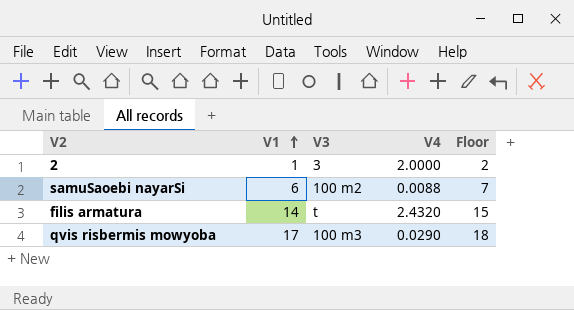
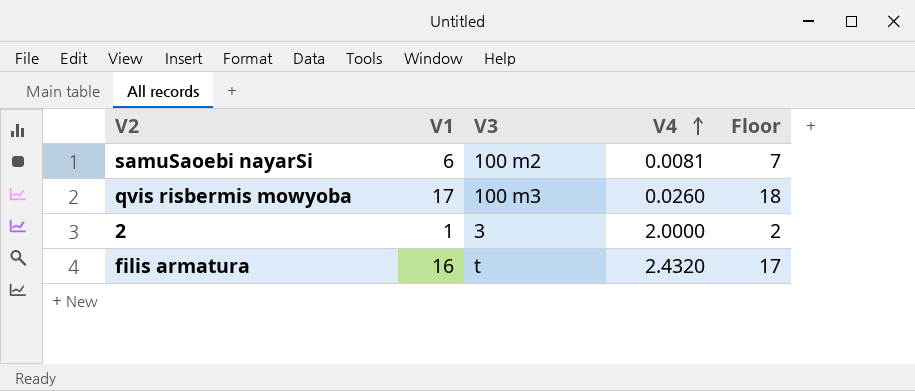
row order: V1 ascending -> V4 ascending
samuSaoebi nayarSi | V4: 0.0088 -> 0.0081
qvis risbermis mowyoba | V4: 0.0290 -> 0.0260
filis armatura | V1: 14 -> 16
filis armatura | Floor: 15 -> 17

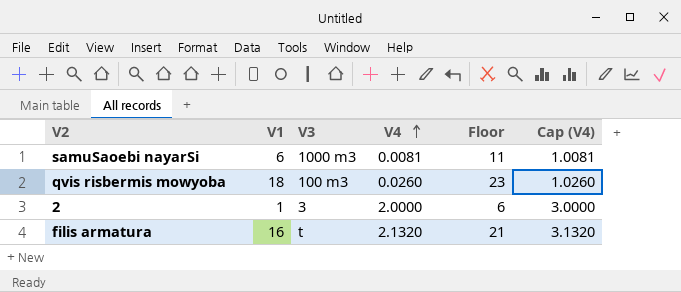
column Floor | formula: [V1] + 1 -> [V1] + 5
column Cap (V4) | formula: none -> [V4] + 1
samuSaoebi nayarSi | V3: 100 m2 -> 1000 m3
qvis risbermis mowyoba | V1: 17 -> 18
filis armatura | V4: 2.4320 -> 2.1320

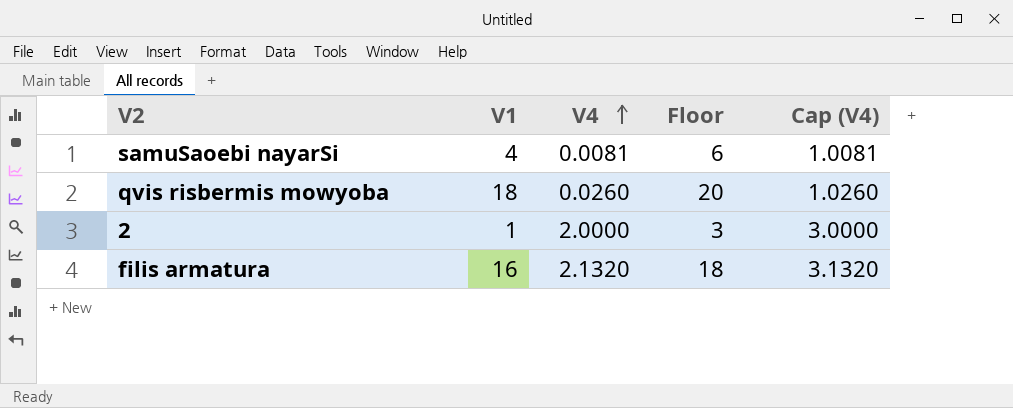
column V3 | position: 3 -> none
column Floor | formula: [V1] + 5 -> [V1] + 2
samuSaoebi nayarSi | V1: 6 -> 4

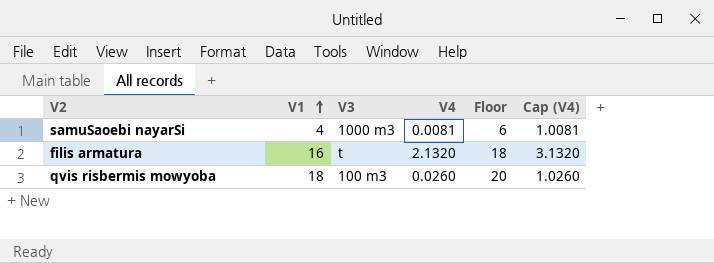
row order: V4 ascending -> V1 ascending
column V3 | position: none -> 3
row 2: 1 | 2.0000 | 3 | 3.0000 -> none

